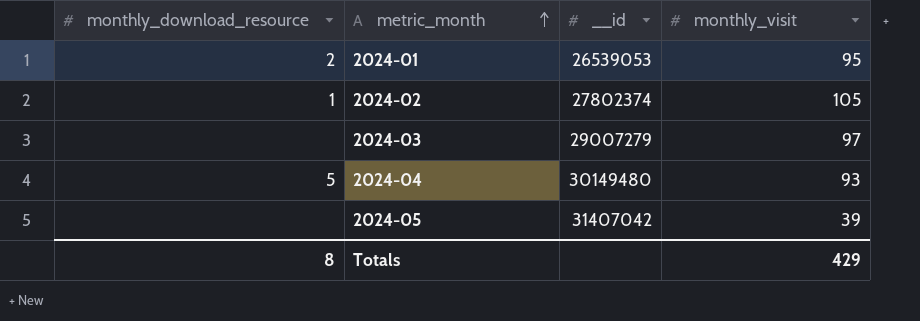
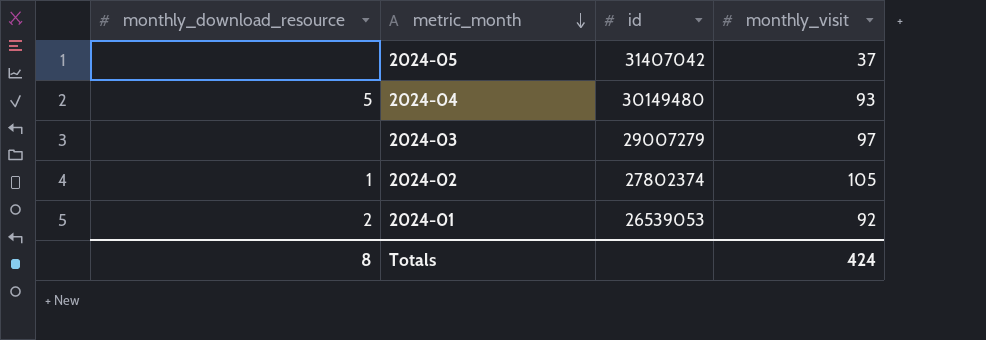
row order: metric_month ascending -> metric_month descending
column name: __id -> id
2024-05 | monthly_visit: 39 -> 37
2024-01 | monthly_visit: 95 -> 92
Totals | monthly_visit: 429 -> 424

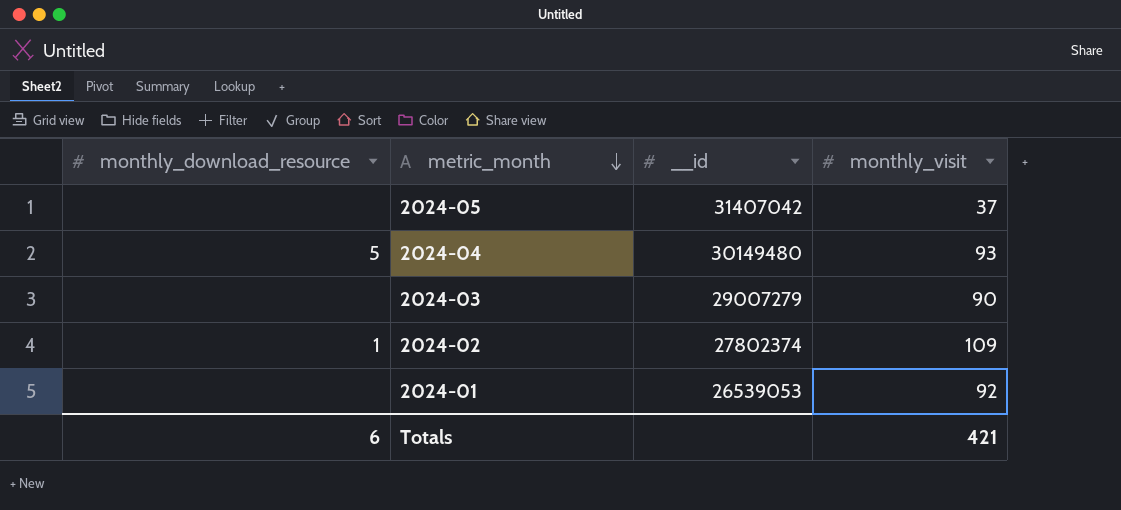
column name: id -> __id
2024-03 | monthly_visit: 97 -> 90
2024-02 | monthly_visit: 105 -> 109
2024-01 | monthly_download_resource: 2 -> none
Totals | monthly_download_resource: 8 -> 6
Totals | monthly_visit: 424 -> 421

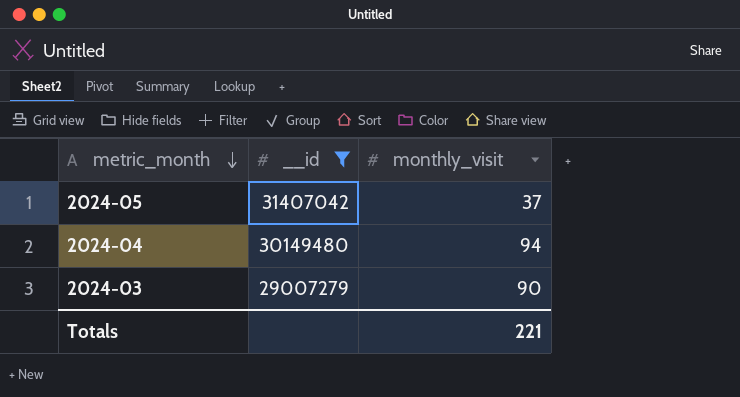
filter: none -> __id >= 29007279
column monthly_download_resource | position: 1 -> none
2024-04 | monthly_visit: 93 -> 94
Totals | monthly_visit: 421 -> 221

